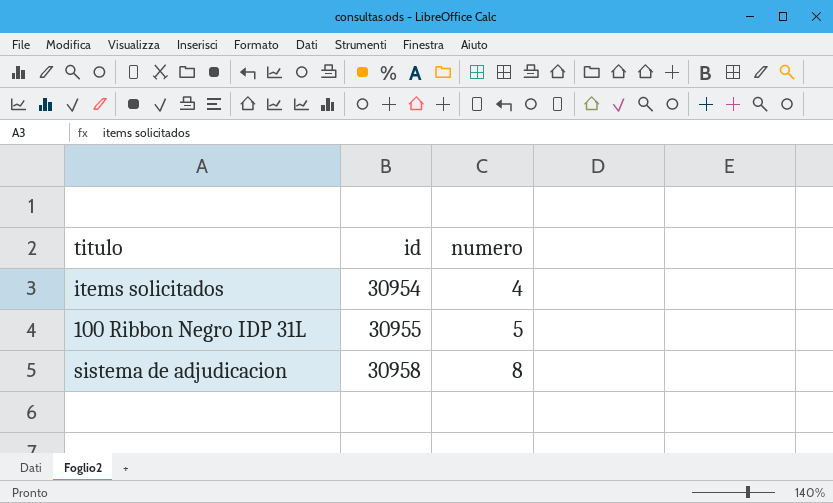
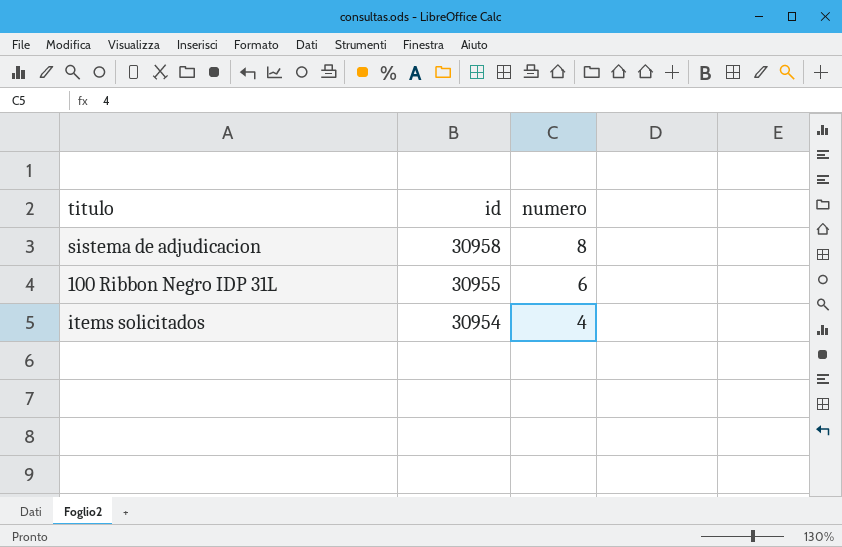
row order: id ascending -> id descending
100 Ribbon Negro IDP 31L | numero: 5 -> 6

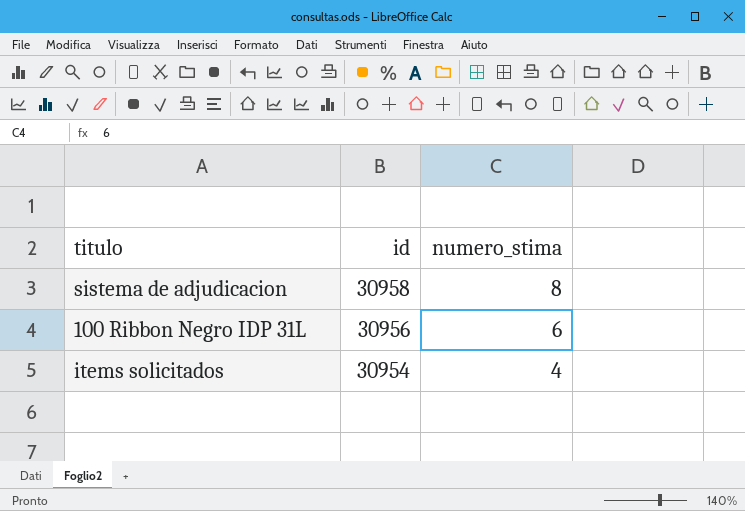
column name: numero -> numero_stima
100 Ribbon Negro IDP 31L | id: 30955 -> 30956

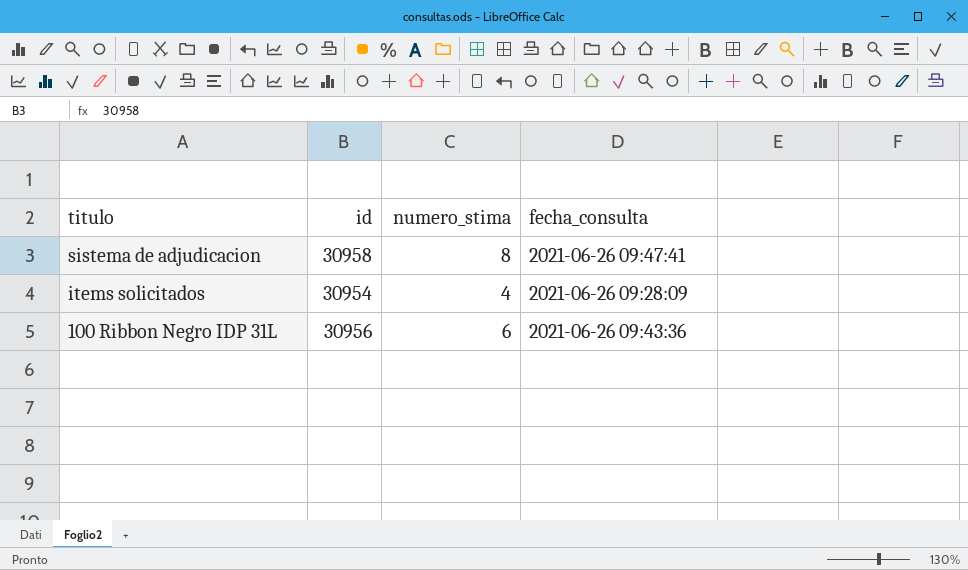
row order: id descending -> titulo descending
column fecha_consulta | position: none -> 4

